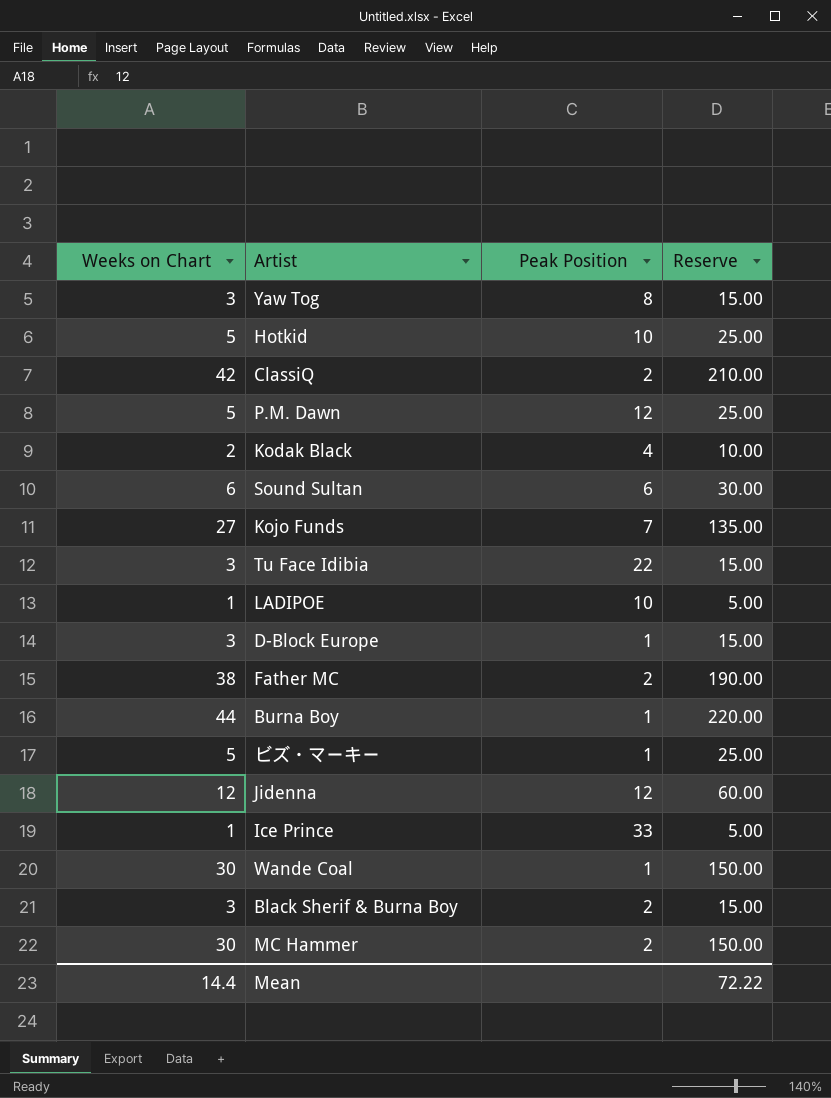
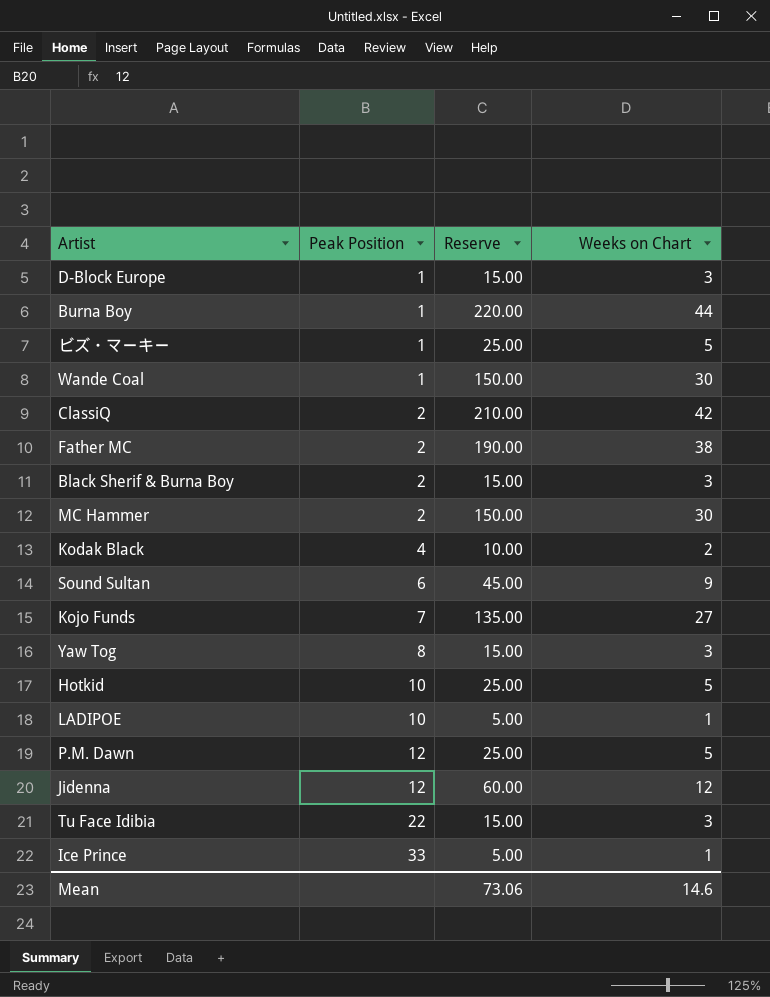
row order: none -> Peak Position ascending
column Weeks on Chart | position: 1 -> 4
Sound Sultan | Reserve: 30.00 -> 45.00
Sound Sultan | Weeks on Chart: 6 -> 9
Mean | Reserve: 72.22 -> 73.06
Mean | Weeks on Chart: 14.4 -> 14.6

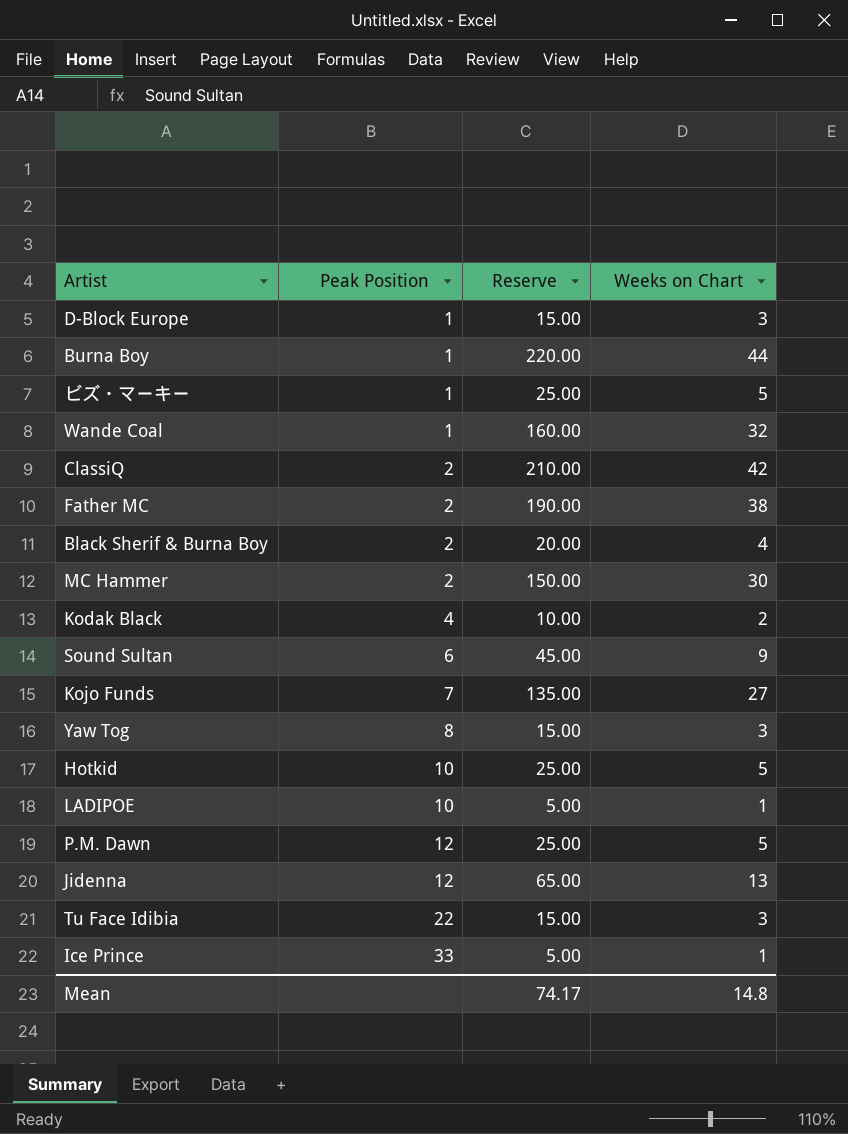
Wande Coal | Reserve: 150.00 -> 160.00
Wande Coal | Weeks on Chart: 30 -> 32
Black Sherif & Burna Boy | Reserve: 15.00 -> 20.00
Black Sherif & Burna Boy | Weeks on Chart: 3 -> 4
Jidenna | Reserve: 60.00 -> 65.00
Jidenna | Weeks on Chart: 12 -> 13
Mean | Reserve: 73.06 -> 74.17
Mean | Weeks on Chart: 14.6 -> 14.8

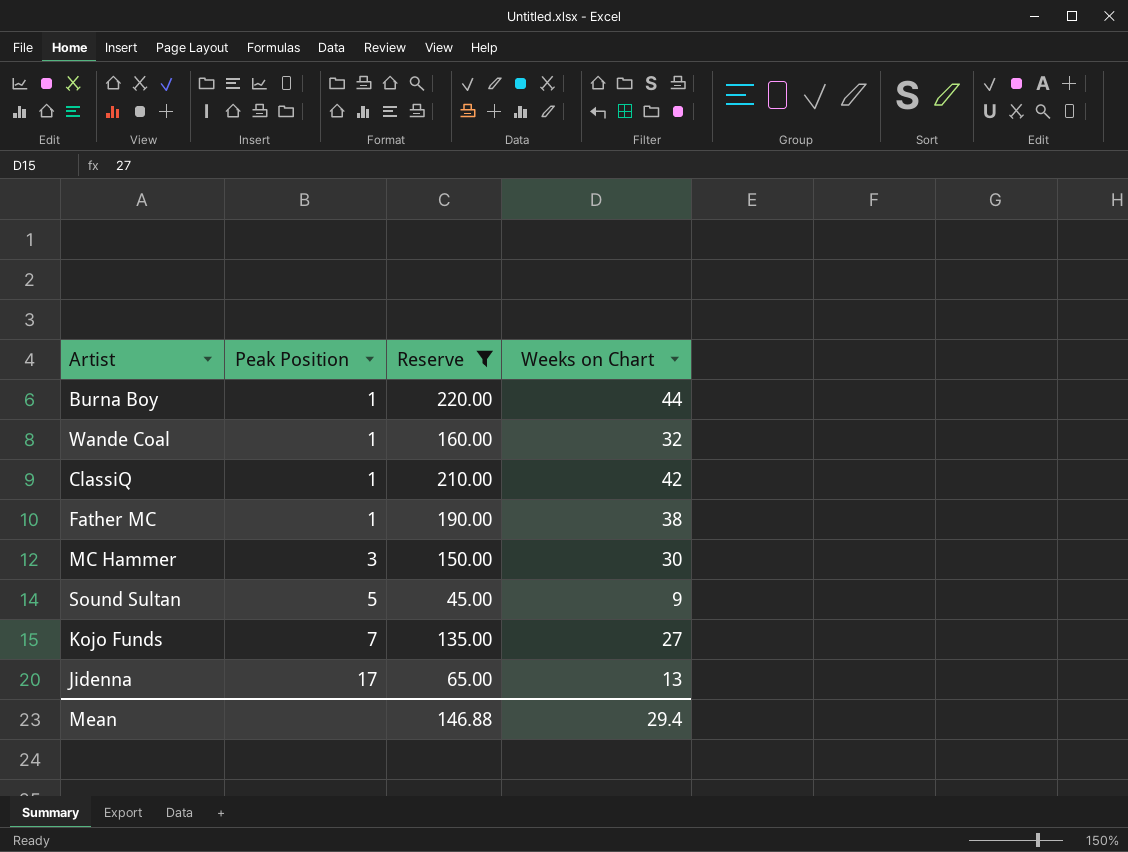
filter: none -> Reserve >= 45.00
ClassiQ | Peak Position: 2 -> 1
Father MC | Peak Position: 2 -> 1
MC Hammer | Peak Position: 2 -> 3
Sound Sultan | Peak Position: 6 -> 5
Jidenna | Peak Position: 12 -> 17
Mean | Reserve: 74.17 -> 146.88
Mean | Weeks on Chart: 14.8 -> 29.4

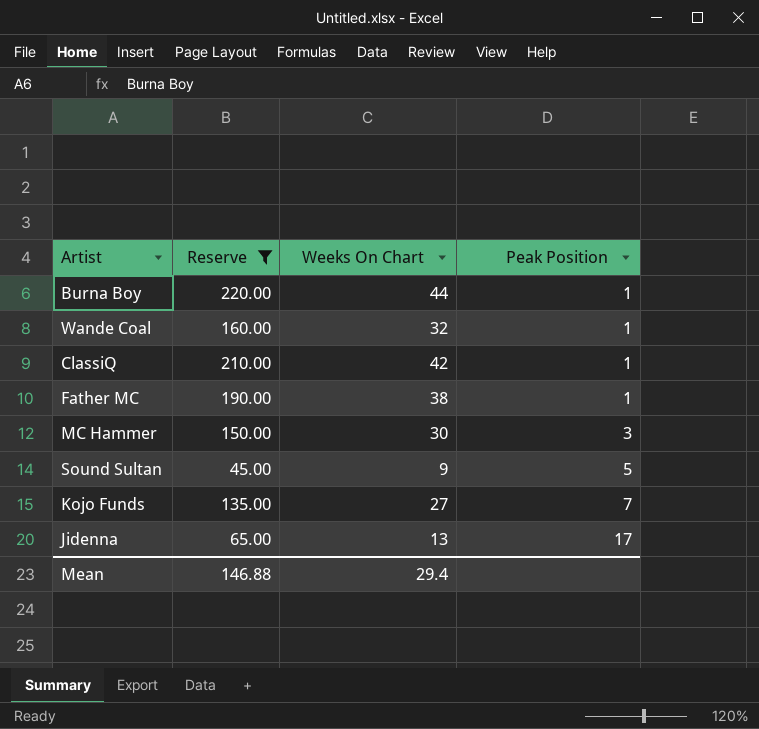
column name: Weeks on Chart -> Weeks On Chart
column Peak Position | position: 2 -> 4

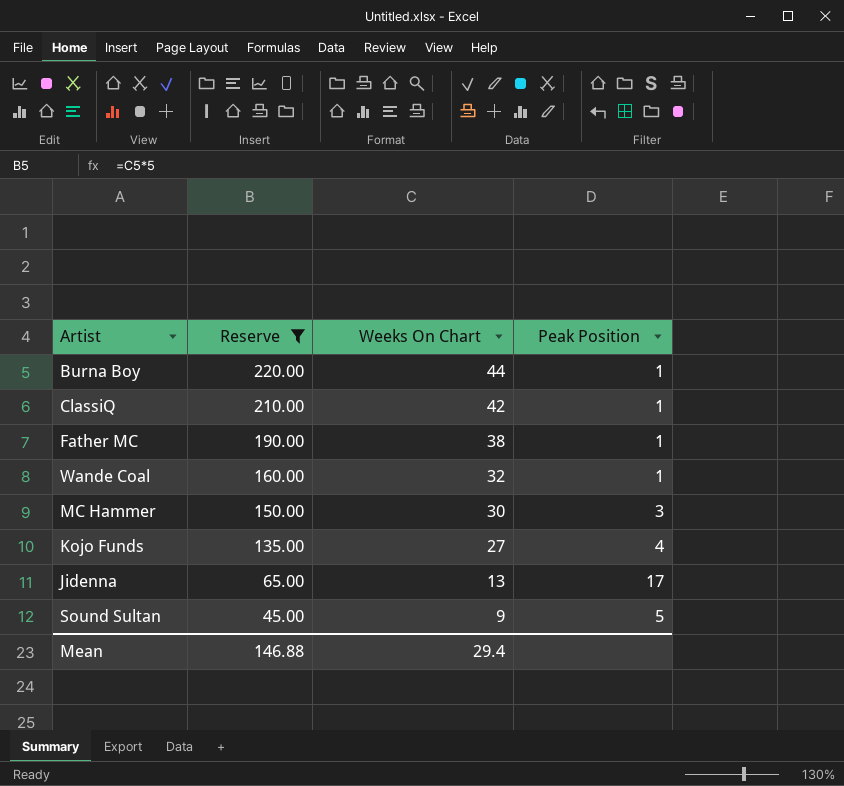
row order: Peak Position ascending -> Reserve descending
Kojo Funds | Peak Position: 7 -> 4

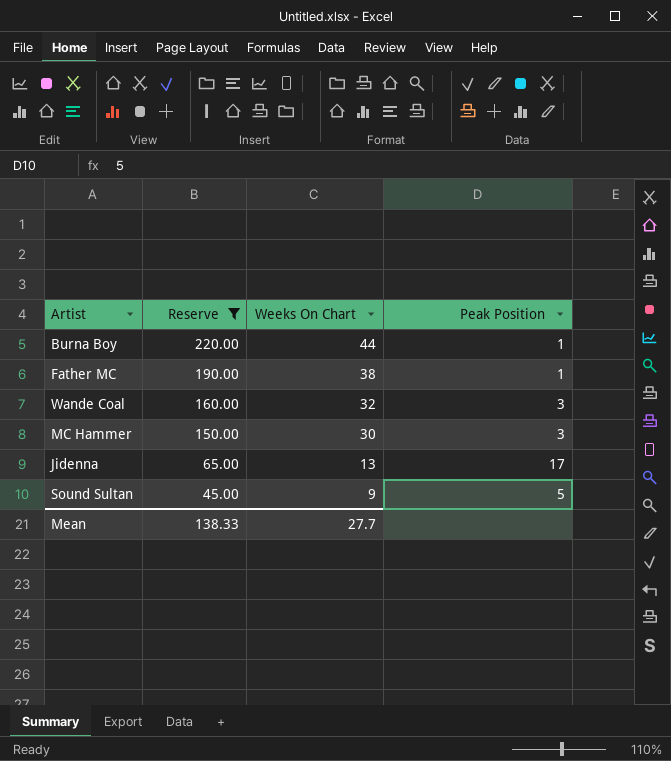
row ClassiQ: 210.00 | 42 | 1 -> none
row Kojo Funds: 135.00 | 27 | 4 -> none
Wande Coal | Peak Position: 1 -> 3
Mean | Reserve: 146.88 -> 138.33
Mean | Weeks On Chart: 29.4 -> 27.7

